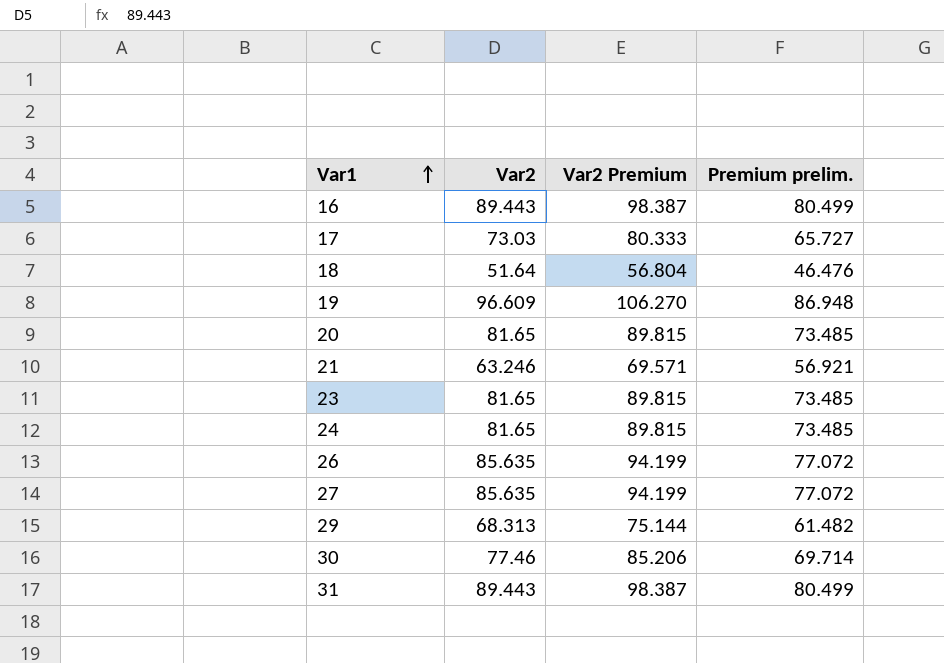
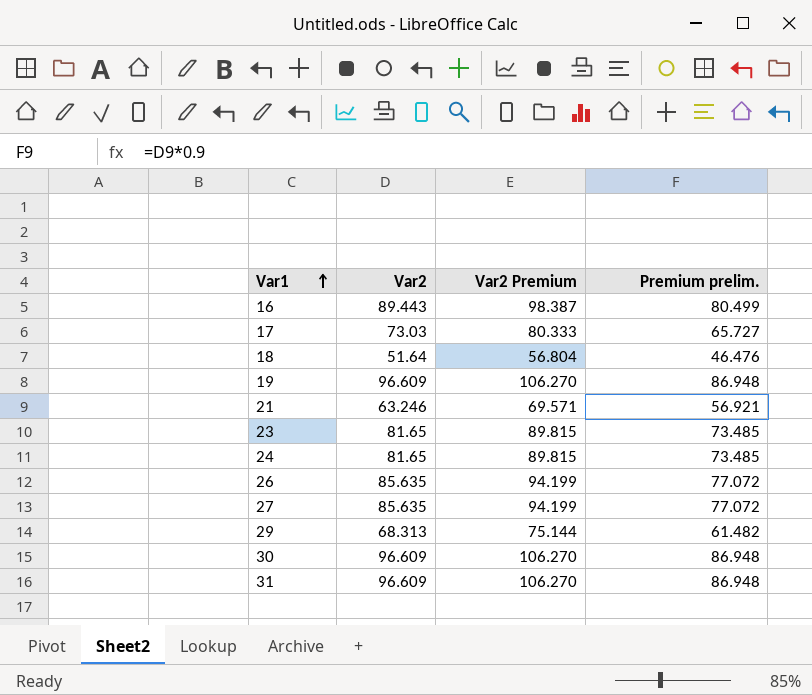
row 20: 81.65 | 89.815 | 73.485 -> none
30 | Var2: 77.46 -> 96.609
30 | Var2 Premium: 85.206 -> 106.270
30 | Premium prelim.: 69.714 -> 86.948
31 | Var2: 89.443 -> 96.609
31 | Var2 Premium: 98.387 -> 106.270
31 | Premium prelim.: 80.499 -> 86.948

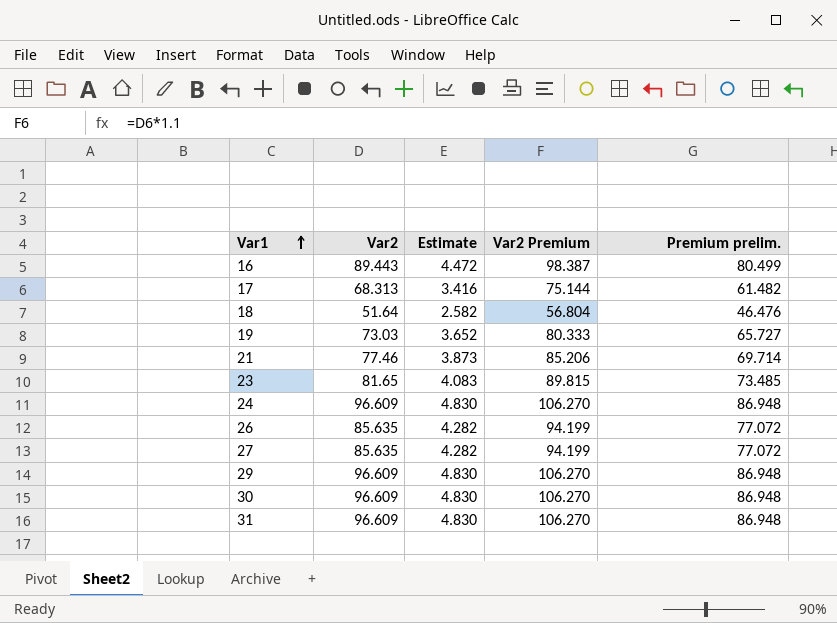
column Estimate | formula: none -> [Var2] * 0.05
17 | Var2: 73.03 -> 68.313
17 | Var2 Premium: 80.333 -> 75.144
17 | Premium prelim.: 65.727 -> 61.482
19 | Var2: 96.609 -> 73.03
19 | Var2 Premium: 106.270 -> 80.333
19 | Premium prelim.: 86.948 -> 65.727
21 | Var2: 63.246 -> 77.46
21 | Var2 Premium: 69.571 -> 85.206
21 | Premium prelim.: 56.921 -> 69.714
24 | Var2: 81.65 -> 96.609
24 | Var2 Premium: 89.815 -> 106.270
24 | Premium prelim.: 73.485 -> 86.948
29 | Var2: 68.313 -> 96.609
29 | Var2 Premium: 75.144 -> 106.270
29 | Premium prelim.: 61.482 -> 86.948

